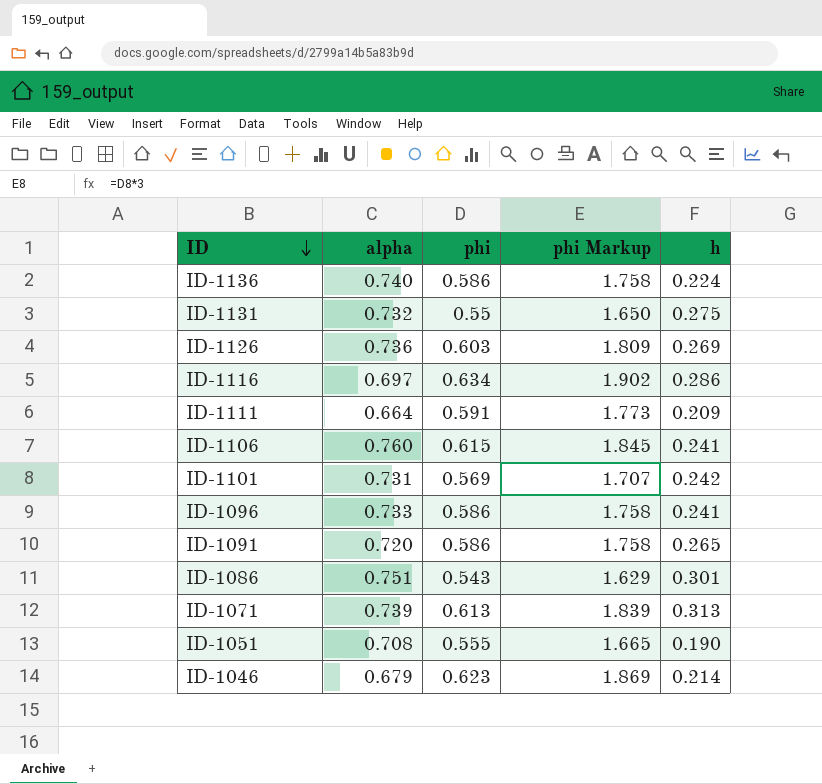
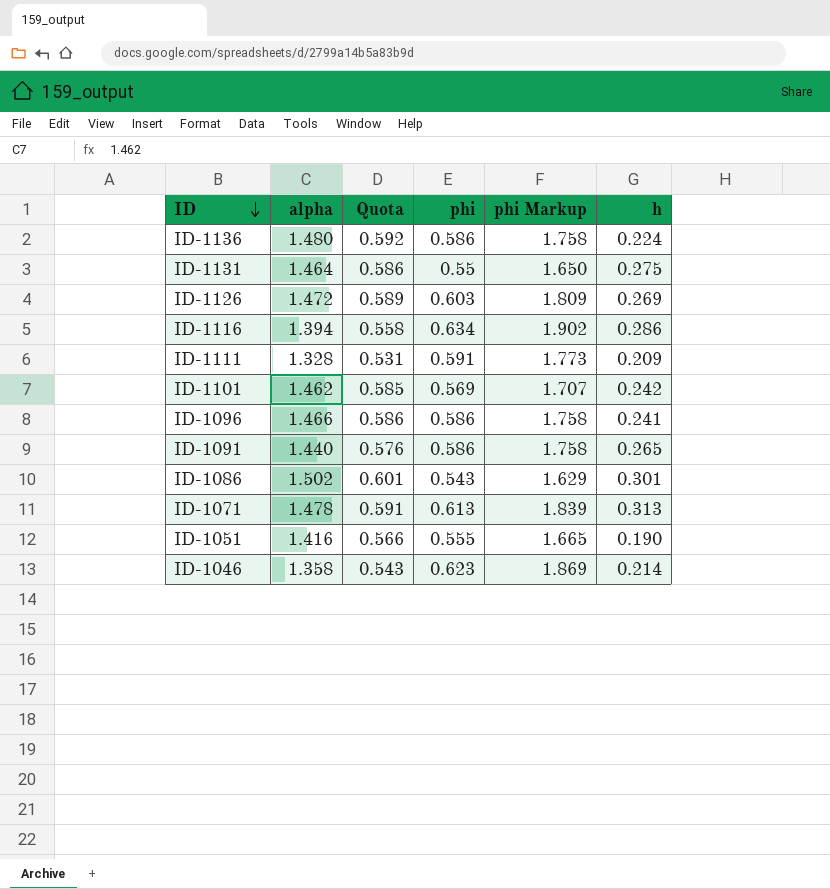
column Quota | formula: none -> [alpha] * 0.4
row ID-1106: 0.760 | 0.615 | 1.845 | 0.241 -> none
ID-1136 | alpha: 0.740 -> 1.480
ID-1131 | alpha: 0.732 -> 1.464
ID-1126 | alpha: 0.736 -> 1.472
ID-1116 | alpha: 0.697 -> 1.394
ID-1111 | alpha: 0.664 -> 1.328
ID-1101 | alpha: 0.731 -> 1.462
ID-1096 | alpha: 0.733 -> 1.466
ID-1091 | alpha: 0.720 -> 1.440
ID-1086 | alpha: 0.751 -> 1.502
ID-1071 | alpha: 0.739 -> 1.478
ID-1051 | alpha: 0.708 -> 1.416
ID-1046 | alpha: 0.679 -> 1.358

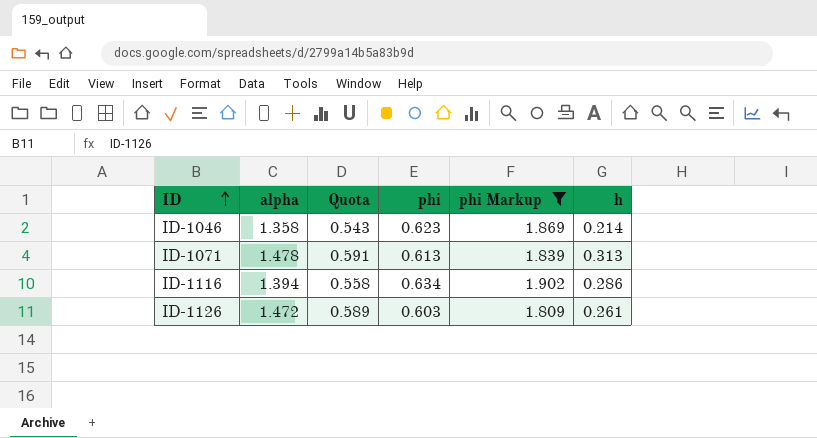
filter: none -> phi Markup >= 1.809
row order: ID descending -> ID ascending
ID-1126 | h: 0.269 -> 0.261

